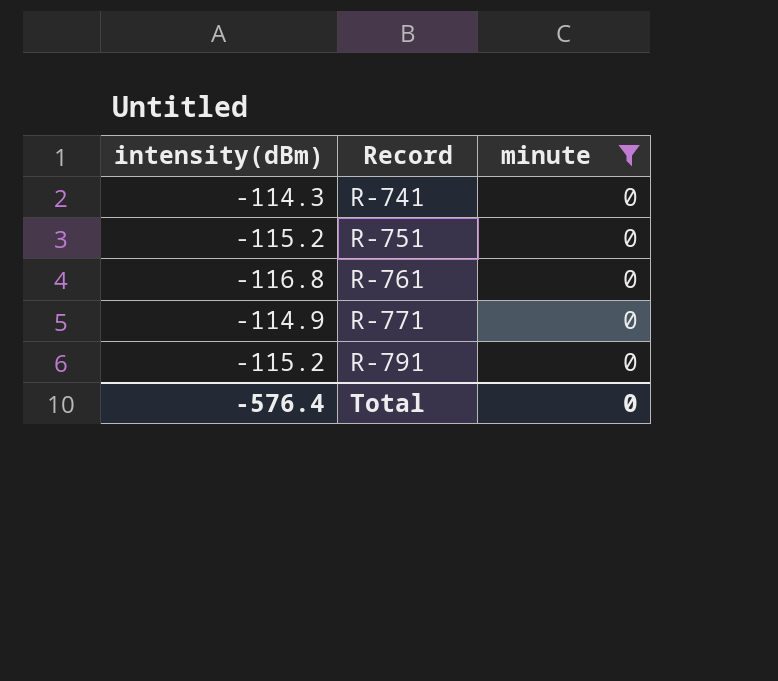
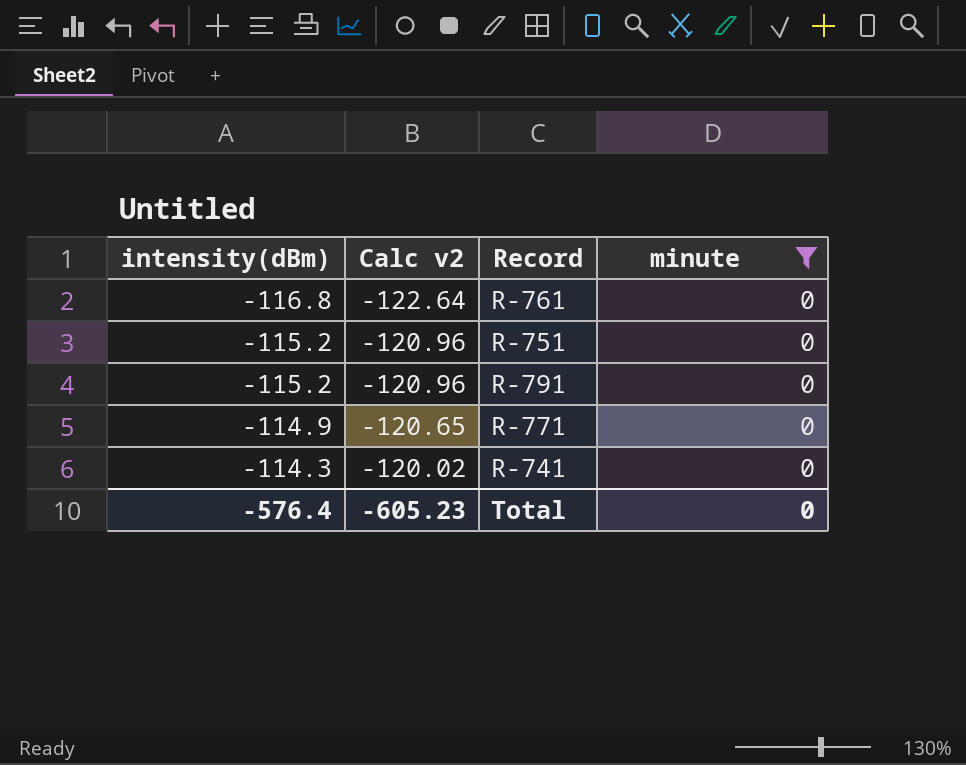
row order: Record ascending -> intensity(dBm) ascending
column Calc v2 | formula: none -> [intensity(dBm)] * 1.05

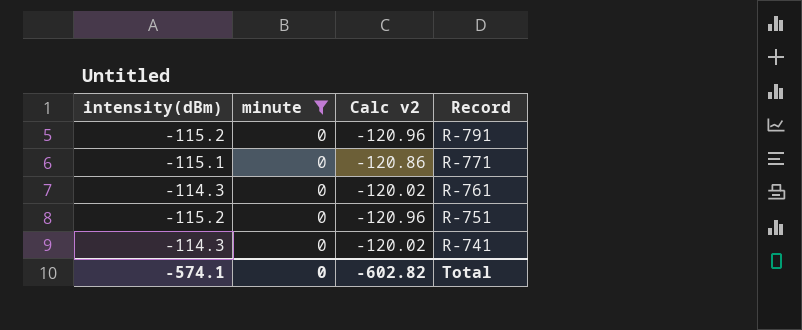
row order: intensity(dBm) ascending -> Record descending
column minute | position: 4 -> 2
R-771 | intensity(dBm): -114.9 -> -115.1
R-771 | Calc v2: -120.65 -> -120.86
R-761 | intensity(dBm): -116.8 -> -114.3
R-761 | Calc v2: -122.64 -> -120.02
Total | intensity(dBm): -576.4 -> -574.1
Total | Calc v2: -605.23 -> -602.82

